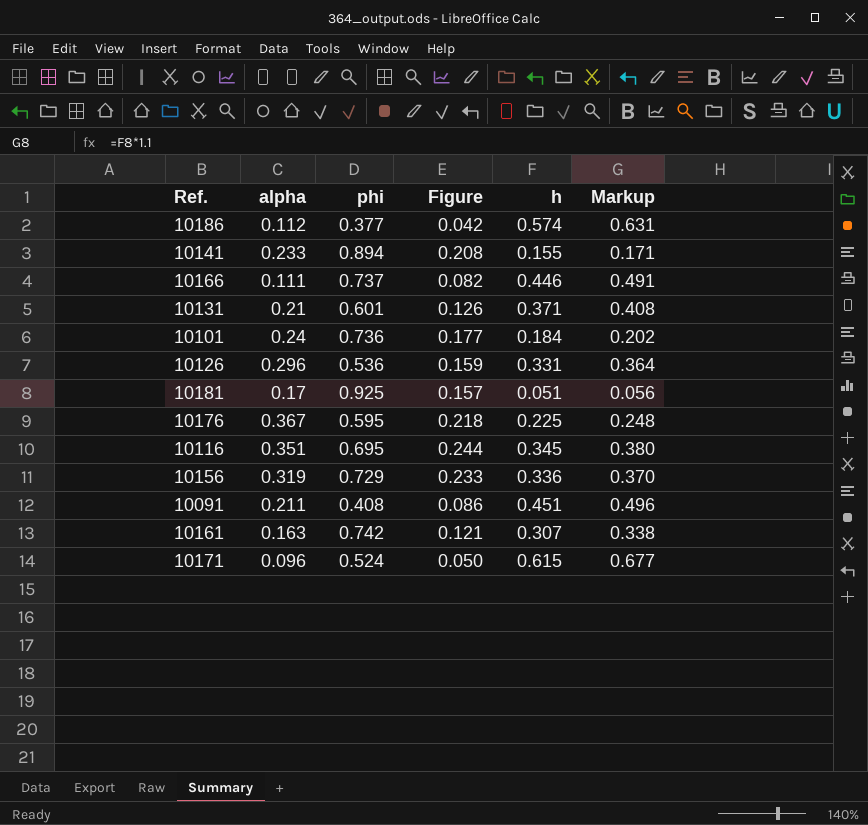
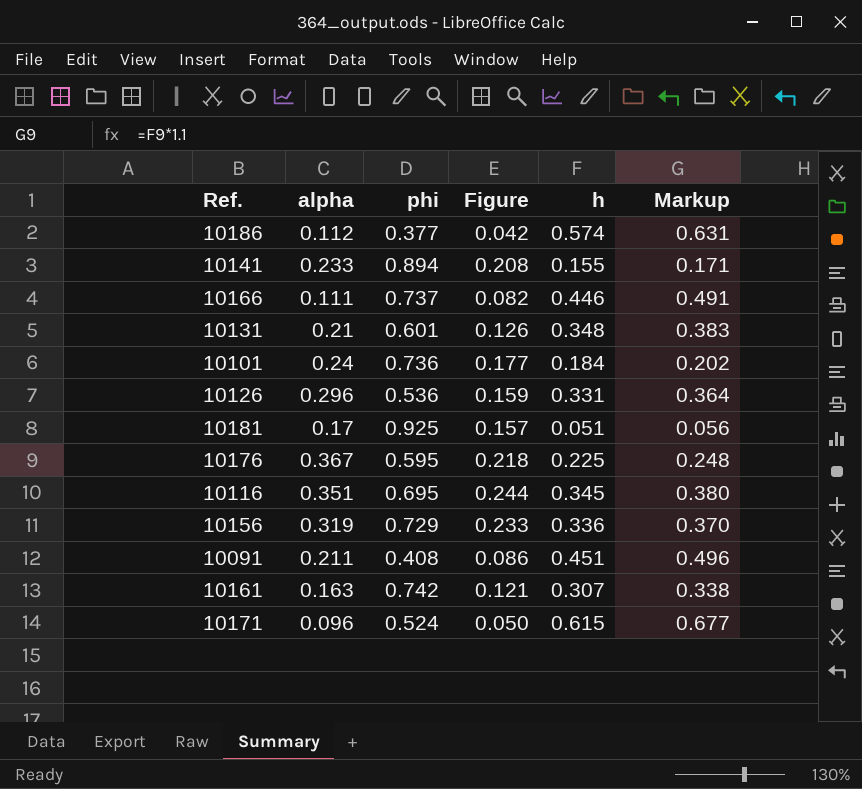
10131 | h: 0.371 -> 0.348
10131 | Markup: 0.408 -> 0.383

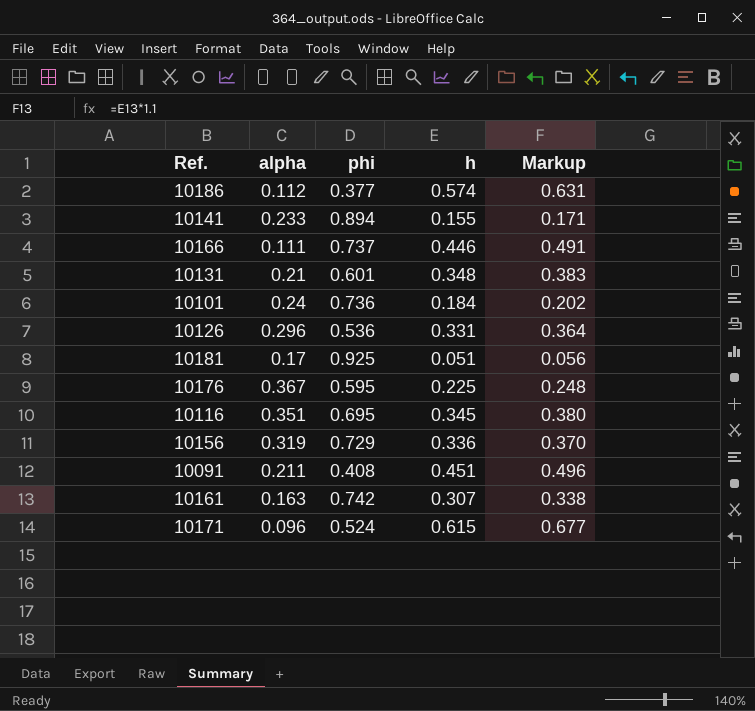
column Figure | formula: [alpha] * [phi] -> none

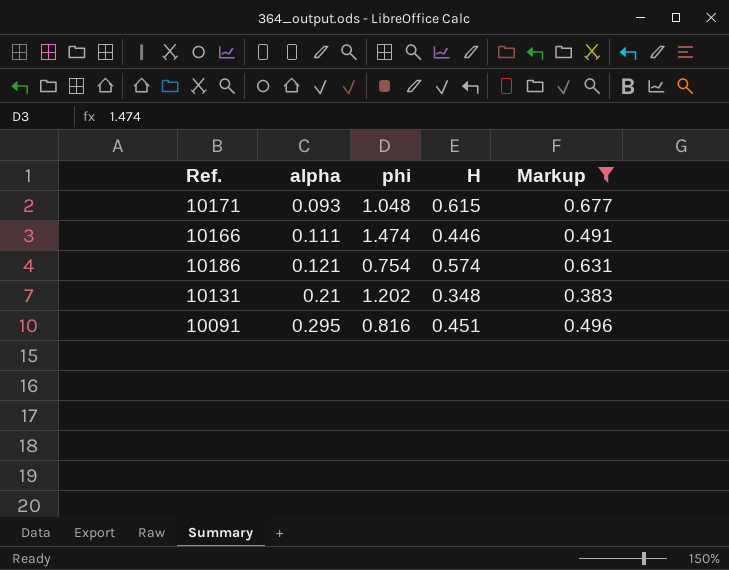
filter: none -> Markup >= 0.383
row order: none -> alpha ascending
column name: h -> H
10171 | alpha: 0.096 -> 0.093
10171 | phi: 0.524 -> 1.048
10166 | phi: 0.737 -> 1.474
10186 | alpha: 0.112 -> 0.121
10186 | phi: 0.377 -> 0.754
10131 | phi: 0.601 -> 1.202
10091 | alpha: 0.211 -> 0.295
10091 | phi: 0.408 -> 0.816

